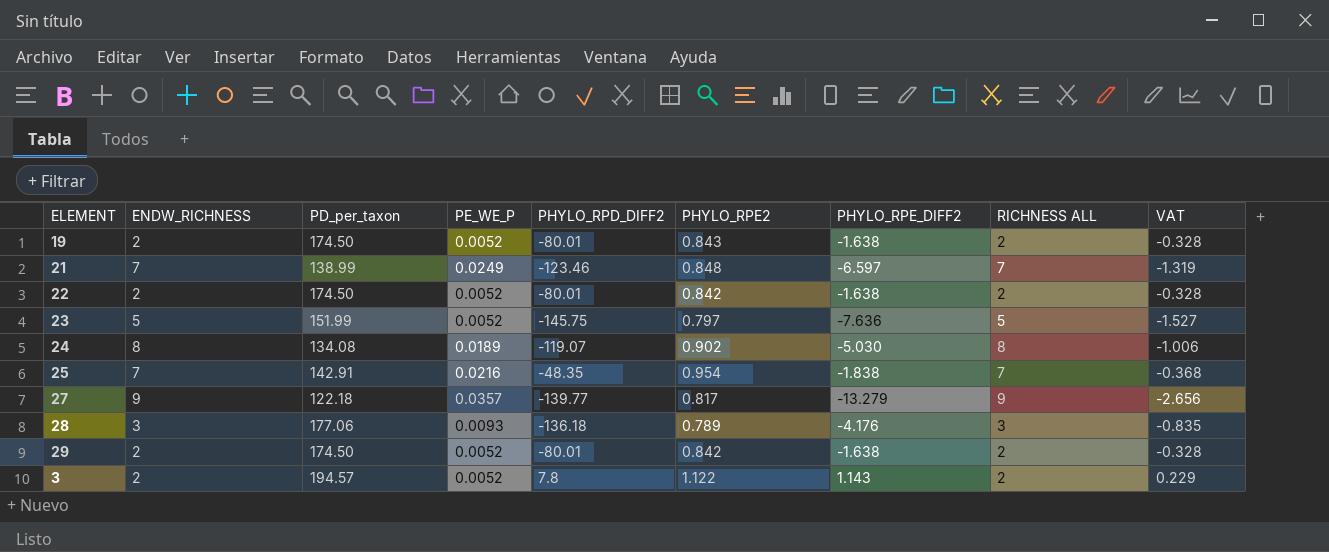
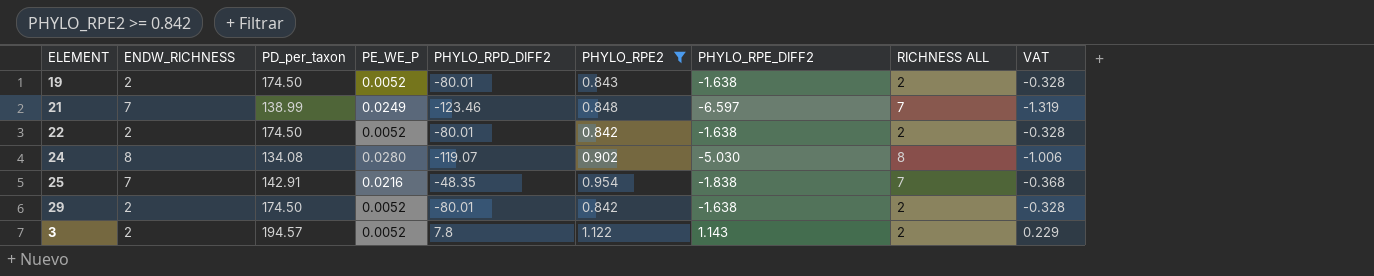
filter: none -> PHYLO_RPE2 >= 0.842
24 | PE_WE_P: 0.0189 -> 0.0280

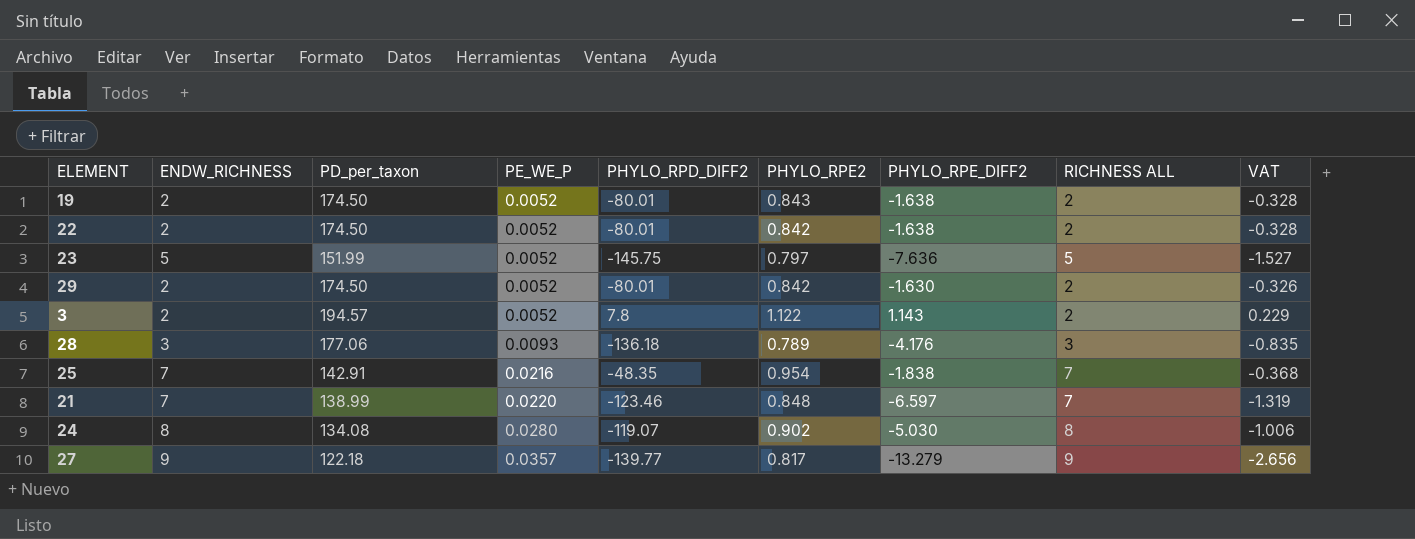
filter: PHYLO_RPE2 >= 0.842 -> none
row order: none -> PE_WE_P ascending
29 | PHYLO_RPE_DIFF2: -1.638 -> -1.630
29 | VAT: -0.328 -> -0.326
21 | PE_WE_P: 0.0249 -> 0.0220

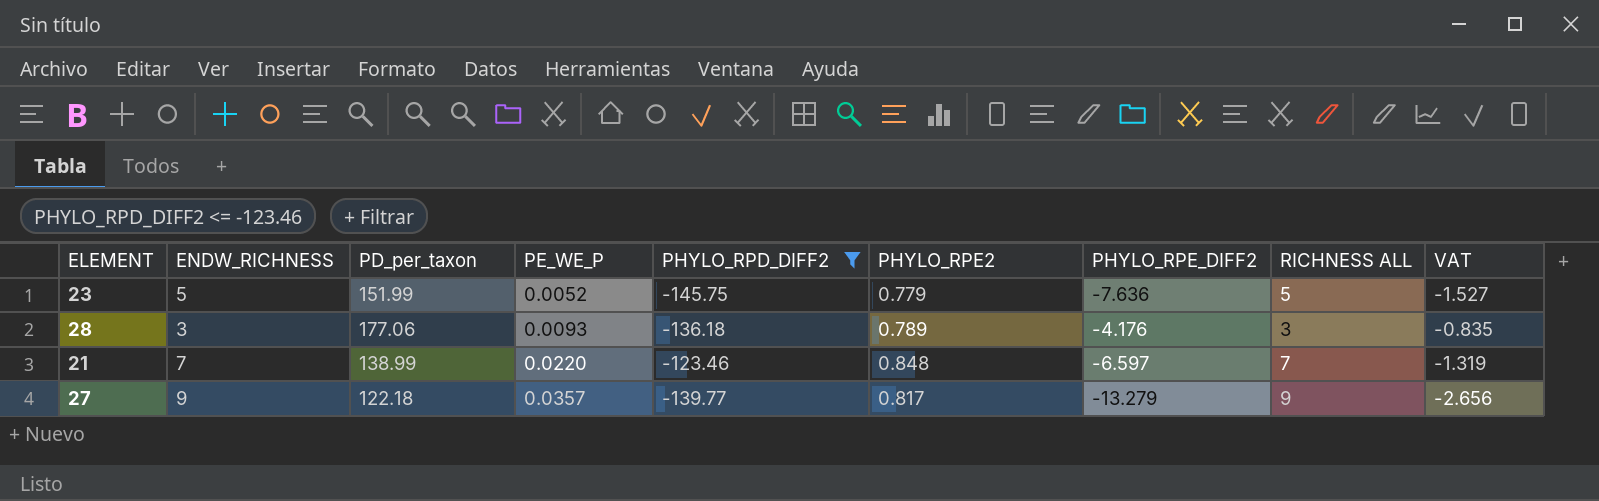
filter: none -> PHYLO_RPD_DIFF2 <= -123.46
23 | PHYLO_RPE2: 0.797 -> 0.779

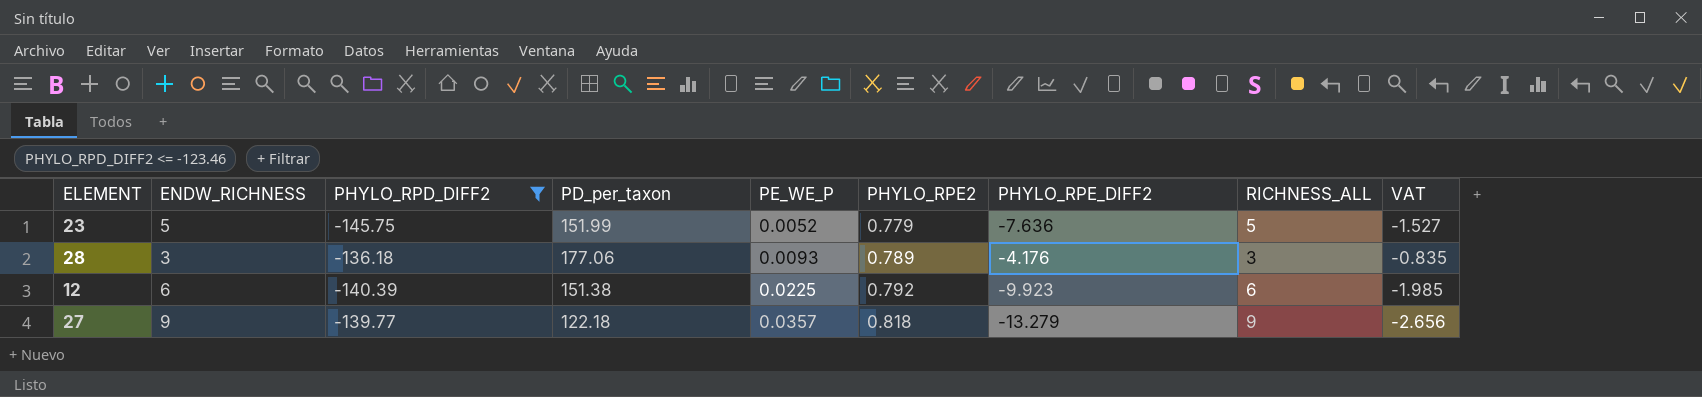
column PHYLO_RPD_DIFF2 | position: 5 -> 3
column name: RICHNESS ALL -> RICHNESS_ALL
row 21: 7 | 138.99 | 0.0220 | -123.46 | 0.848 | -6.597 | 7 | -1.319 -> none
row 12: none -> 6 | -140.39 | 151.38 | 0.0225 | 0.792 | -9.923 | 6 | -1.985
27 | PHYLO_RPE2: 0.817 -> 0.818

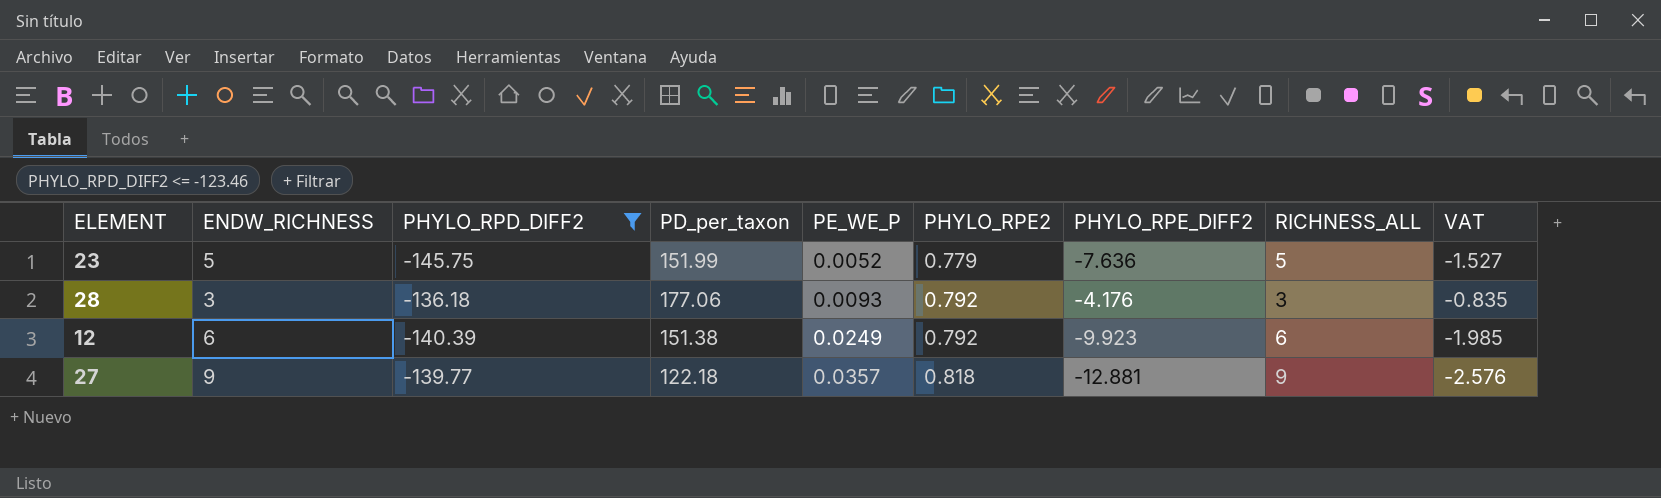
28 | PHYLO_RPE2: 0.789 -> 0.792
12 | PE_WE_P: 0.0225 -> 0.0249
27 | PHYLO_RPE_DIFF2: -13.279 -> -12.881
27 | VAT: -2.656 -> -2.576

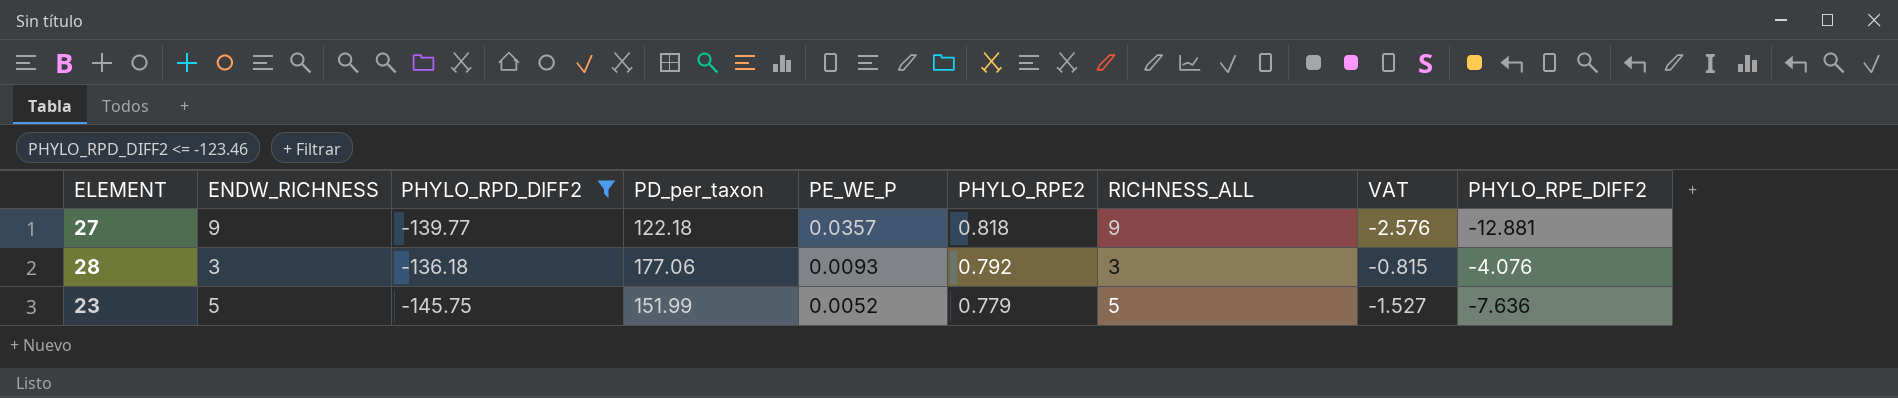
row order: PE_WE_P ascending -> PE_WE_P descending
column PHYLO_RPE_DIFF2 | position: 7 -> 9
row 12: 6 | -140.39 | 151.38 | 0.0249 | 0.792 | -9.923 | 6 | -1.985 -> none
28 | VAT: -0.835 -> -0.815
28 | PHYLO_RPE_DIFF2: -4.176 -> -4.076

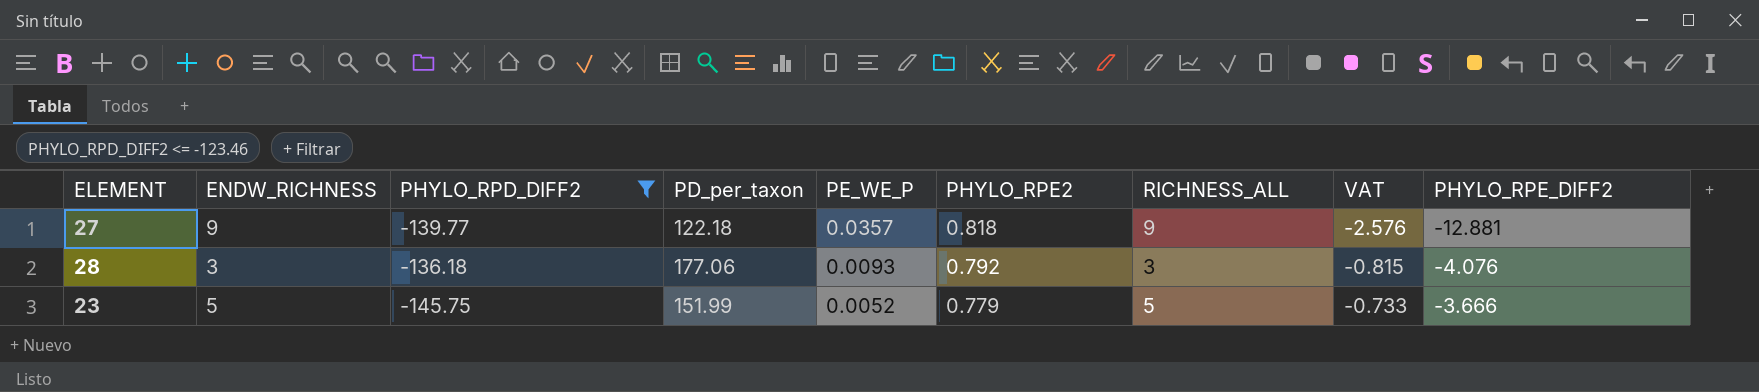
23 | VAT: -1.527 -> -0.733
23 | PHYLO_RPE_DIFF2: -7.636 -> -3.666

